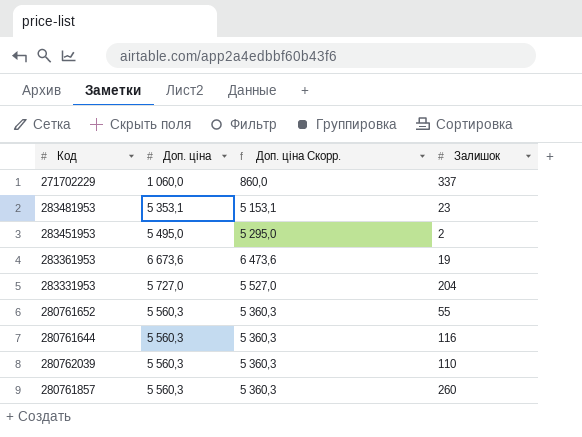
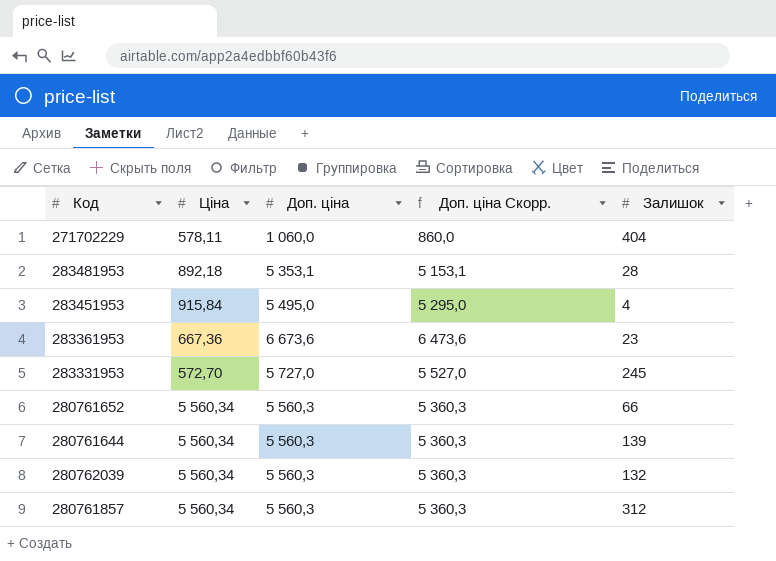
column Ціна | position: none -> 2
271702229 | Залишок: 337 -> 404
283481953 | Залишок: 23 -> 28
283451953 | Залишок: 2 -> 4
283361953 | Залишок: 19 -> 23
283331953 | Залишок: 204 -> 245
280761652 | Залишок: 55 -> 66
280761644 | Залишок: 116 -> 139
280762039 | Залишок: 110 -> 132
280761857 | Залишок: 260 -> 312

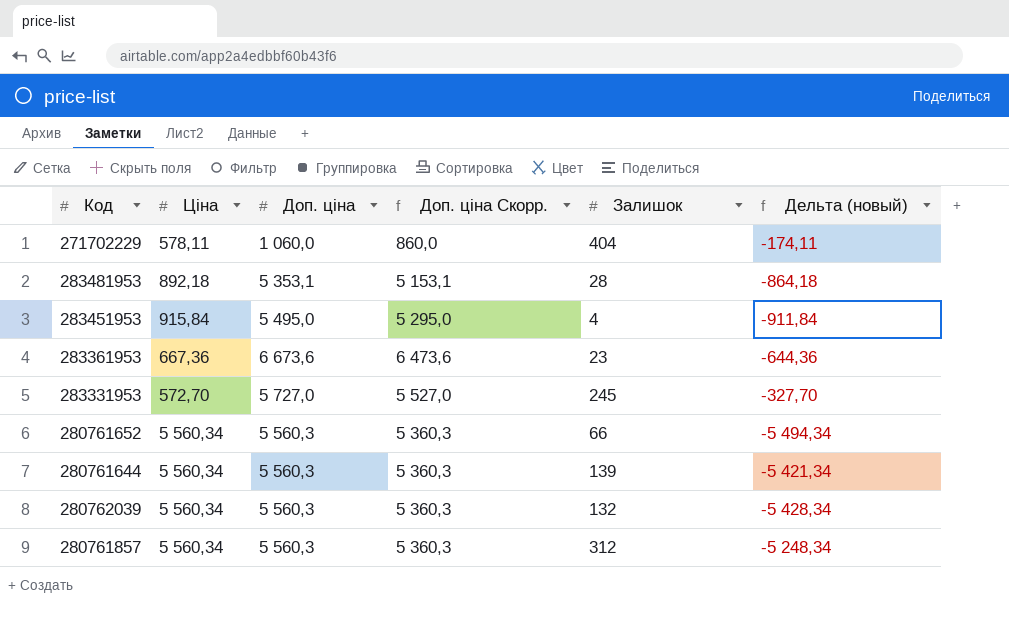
column Дельта (новый) | formula: none -> [Залишок] - [Ціна]

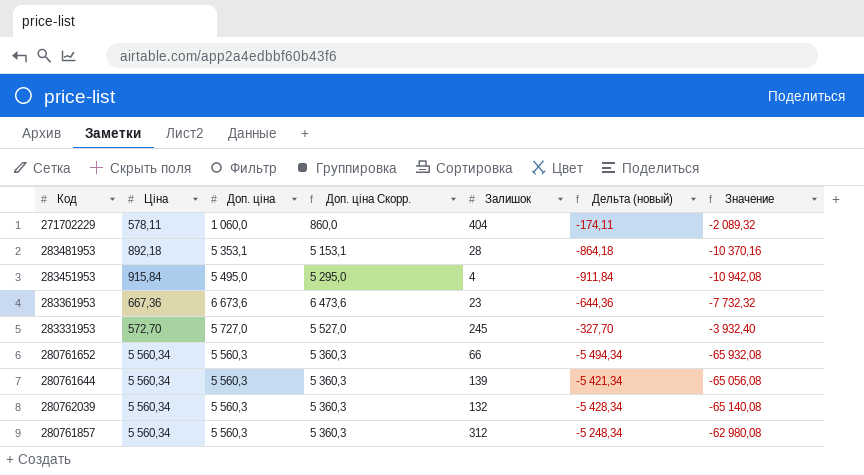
column Значение | formula: none -> [Дельта (новый)] * 12

